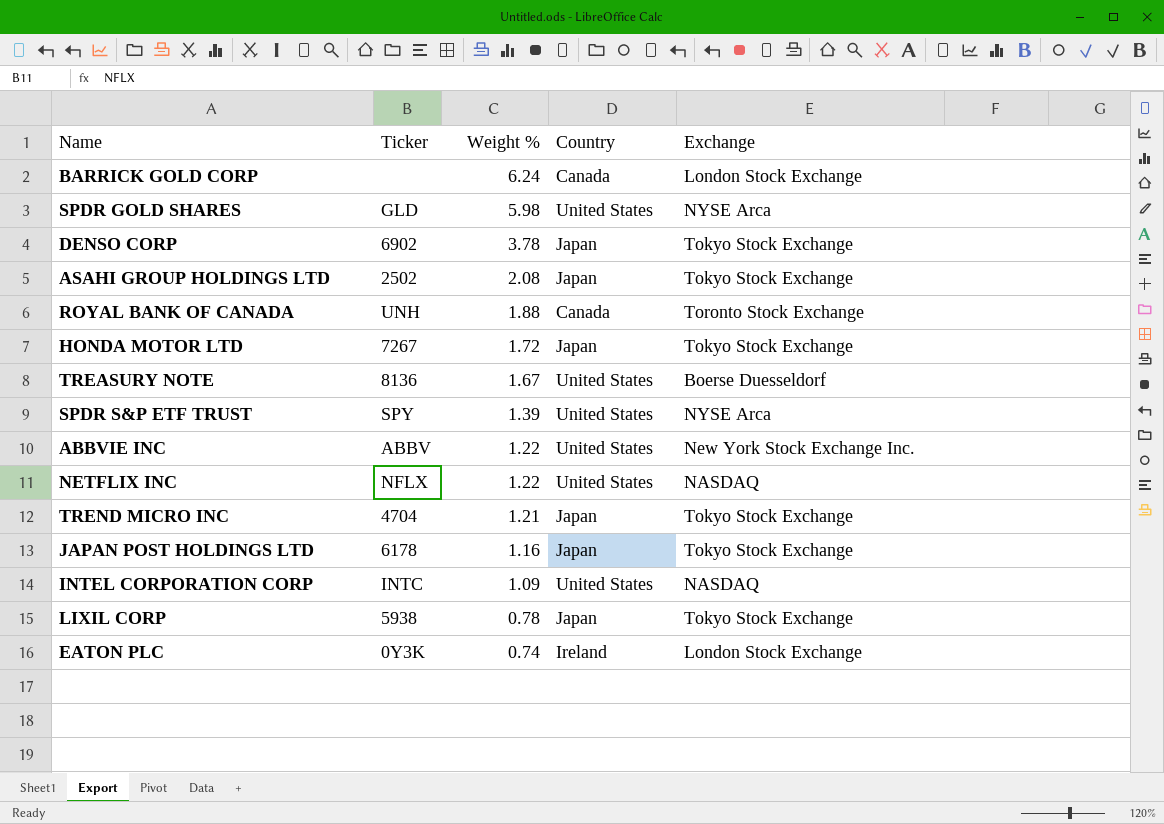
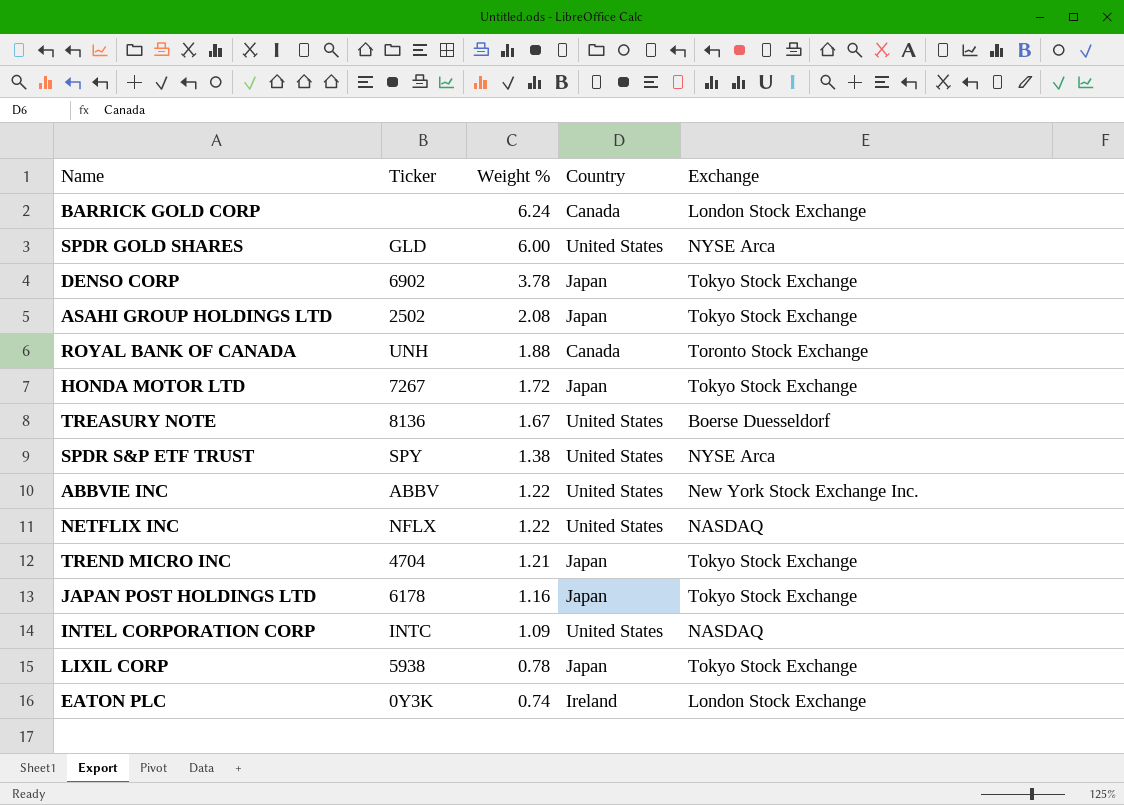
SPDR GOLD SHARES | Weight %: 5.98 -> 6.00
SPDR S&P ETF TRUST | Weight %: 1.39 -> 1.38

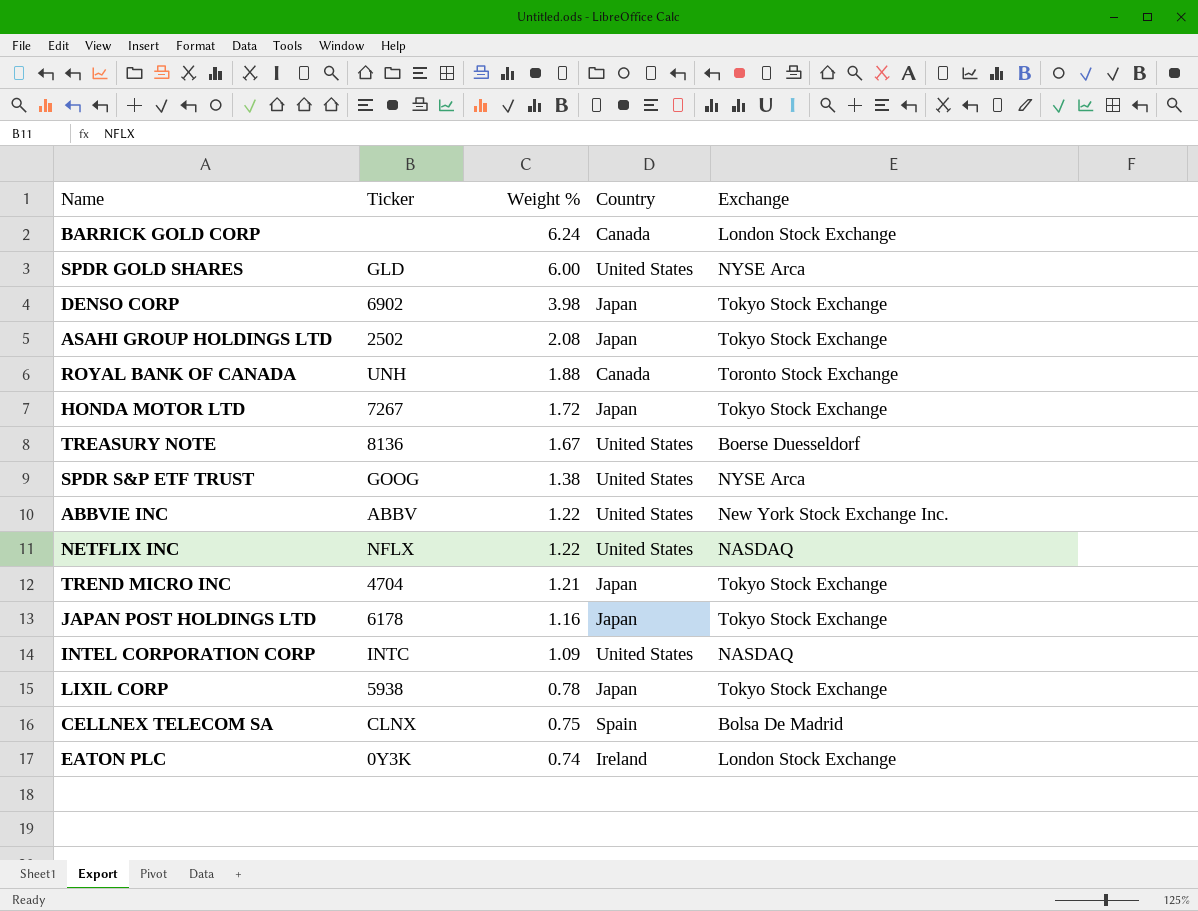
DENSO CORP | Weight %: 3.78 -> 3.98
SPDR S&P ETF TRUST | Ticker: SPY -> GOOG
row CELLNEX TELECOM SA: none -> CLNX | 0.75 | Spain | Bolsa De Madrid

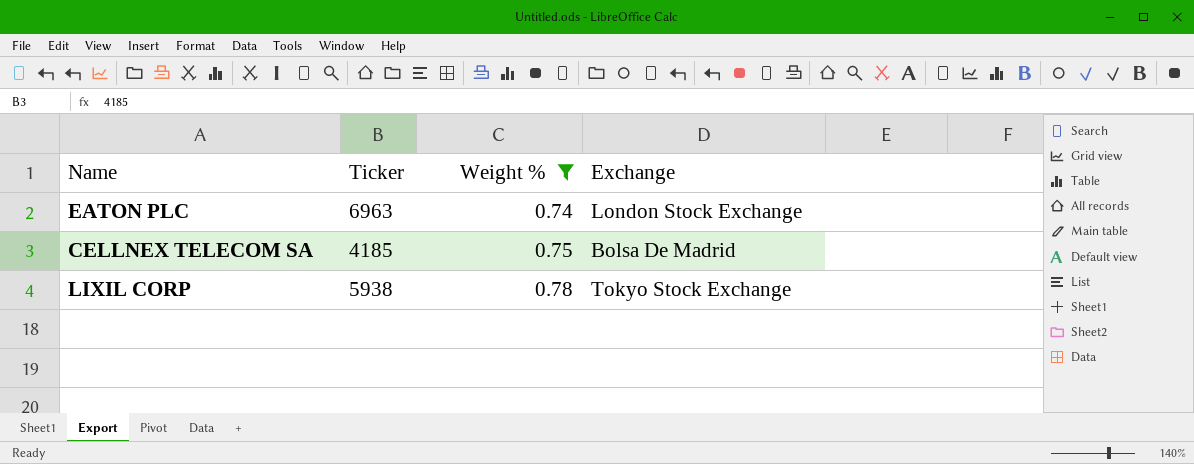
filter: none -> Weight % <= 0.78
row order: Weight % descending -> Weight % ascending
column Country | position: 4 -> none
EATON PLC | Ticker: 0Y3K -> 6963
CELLNEX TELECOM SA | Ticker: CLNX -> 4185

